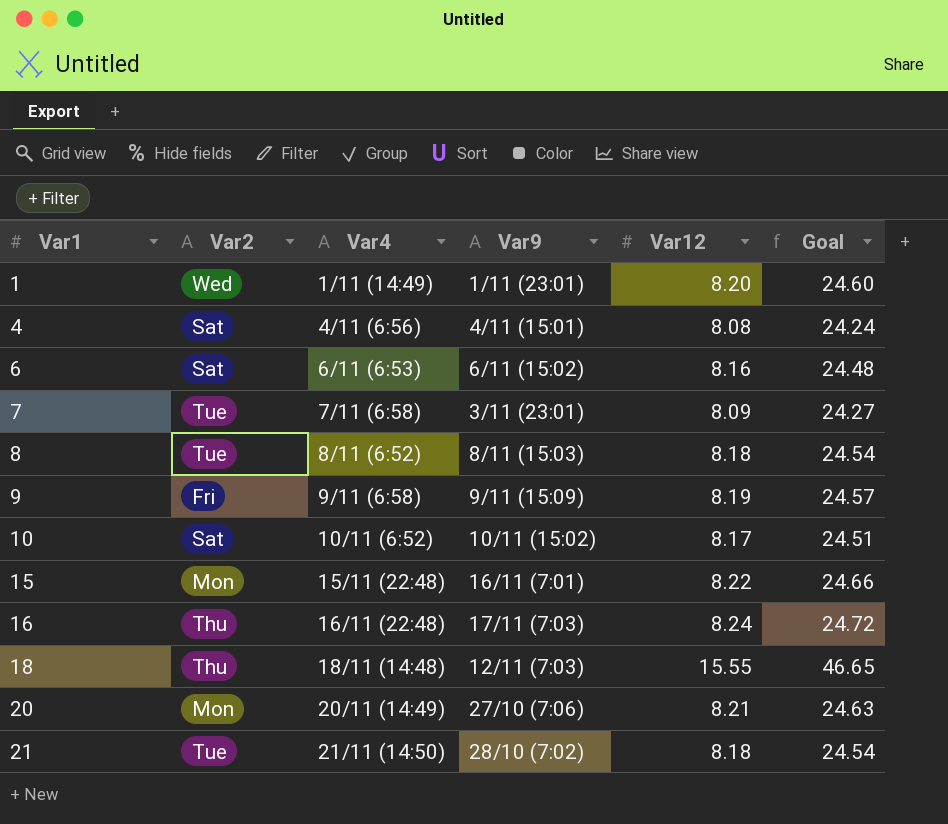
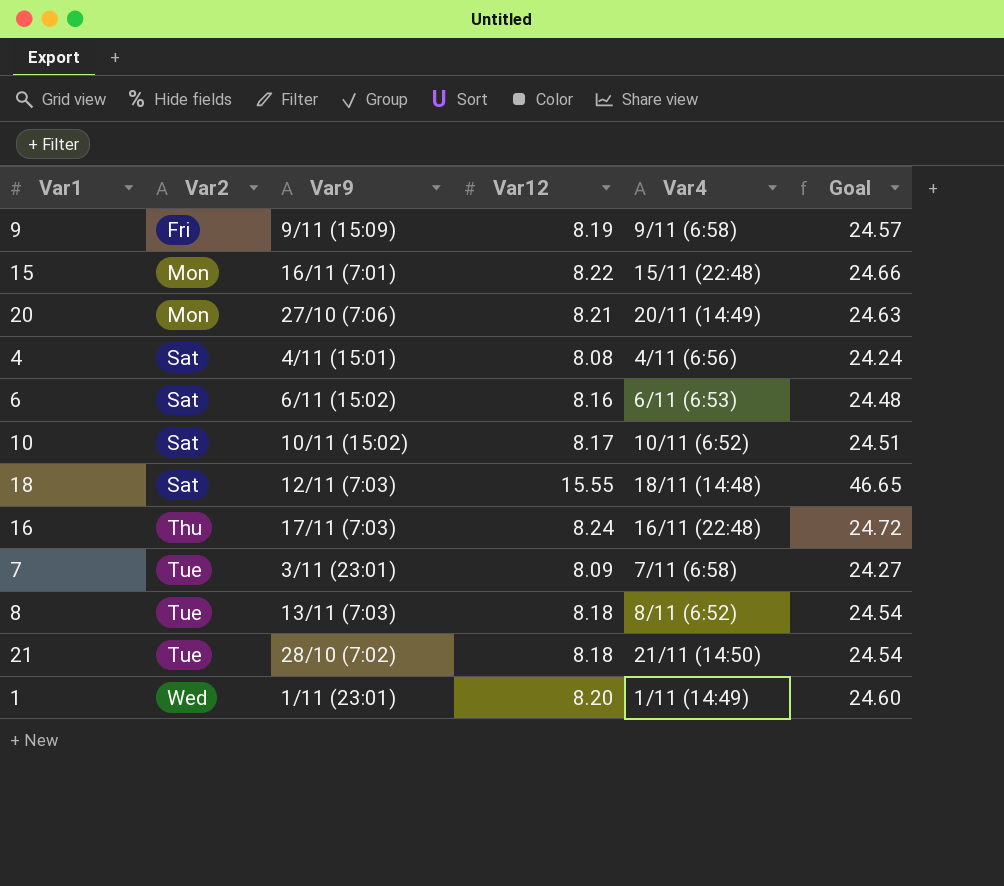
row order: Var1 ascending -> Var2 ascending
column Var4 | position: 3 -> 5
18 | Var2: Thu -> Sat
8 | Var9: 8/11 (15:03) -> 13/11 (7:03)

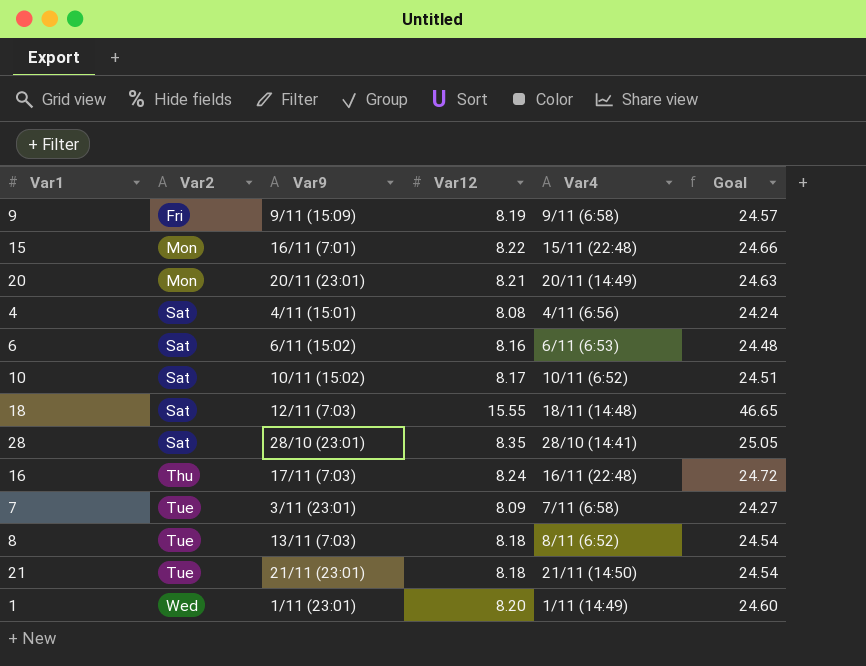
20 | Var9: 27/10 (7:06) -> 20/11 (23:01)
row 28: none -> Sat | 28/10 (23:01) | 8.35 | 28/10 (14:41) | 25.05
21 | Var9: 28/10 (7:02) -> 21/11 (23:01)

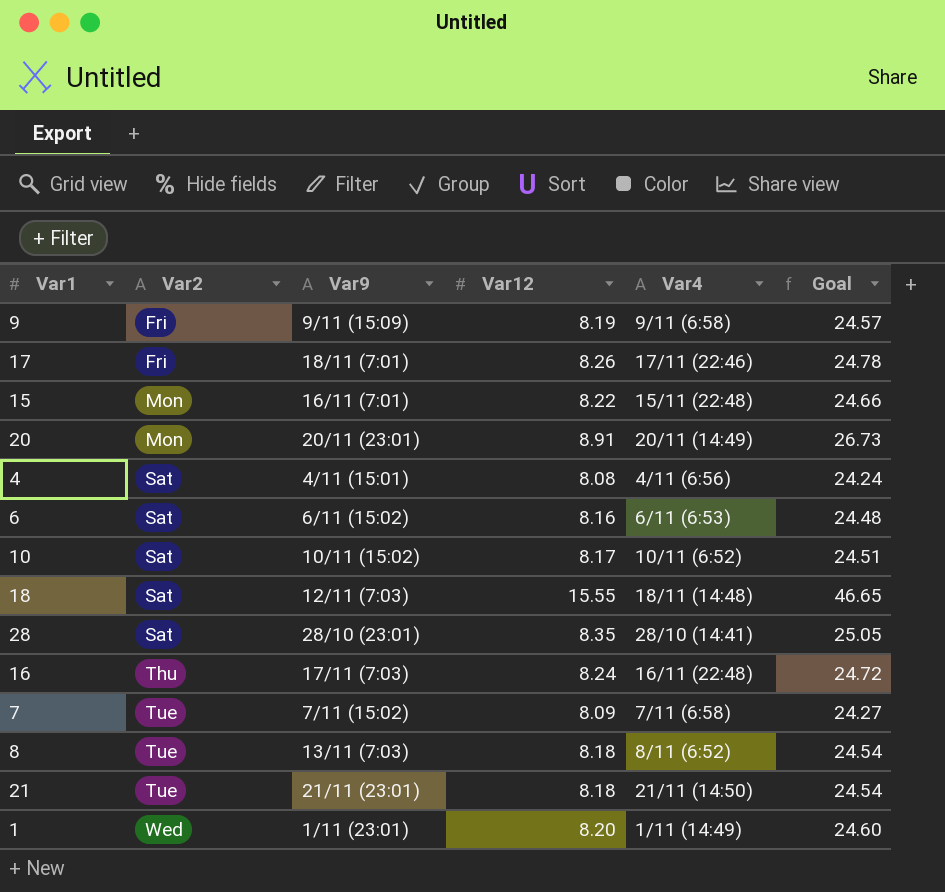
row 17: none -> Fri | 18/11 (7:01) | 8.26 | 17/11 (22:46) | 24.78
20 | Var12: 8.21 -> 8.91
20 | Goal: 24.63 -> 26.73
7 | Var9: 3/11 (23:01) -> 7/11 (15:02)

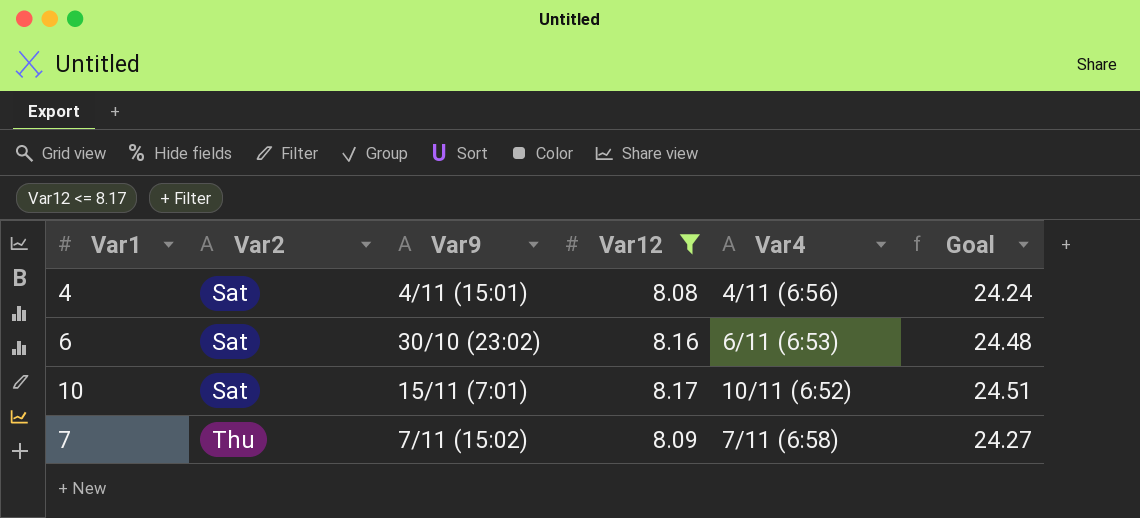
filter: none -> Var12 <= 8.17
6 | Var9: 6/11 (15:02) -> 30/10 (23:02)
10 | Var9: 10/11 (15:02) -> 15/11 (7:01)
7 | Var2: Tue -> Thu

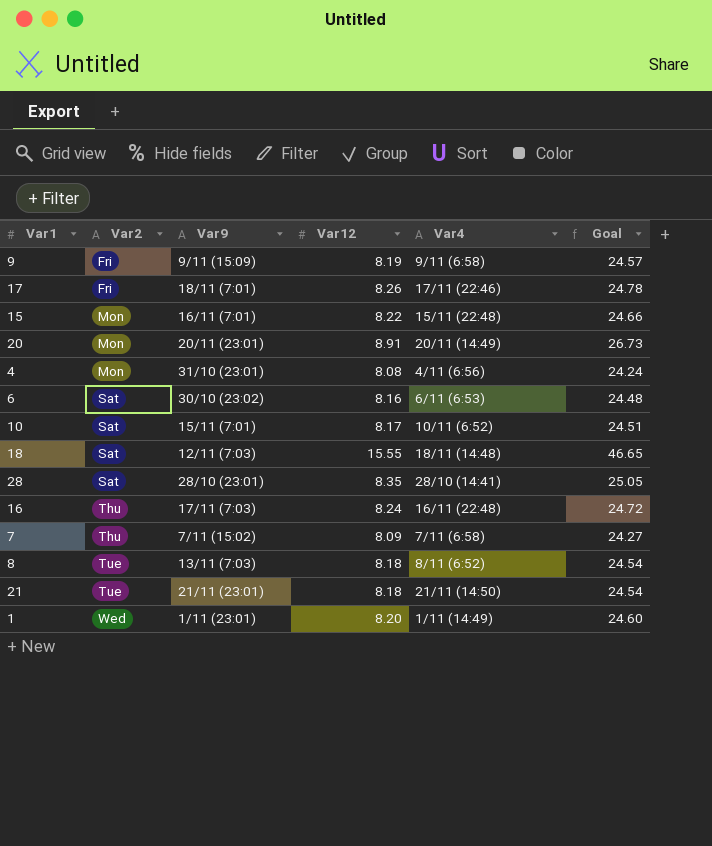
filter: Var12 <= 8.17 -> none
4 | Var2: Sat -> Mon
4 | Var9: 4/11 (15:01) -> 31/10 (23:01)

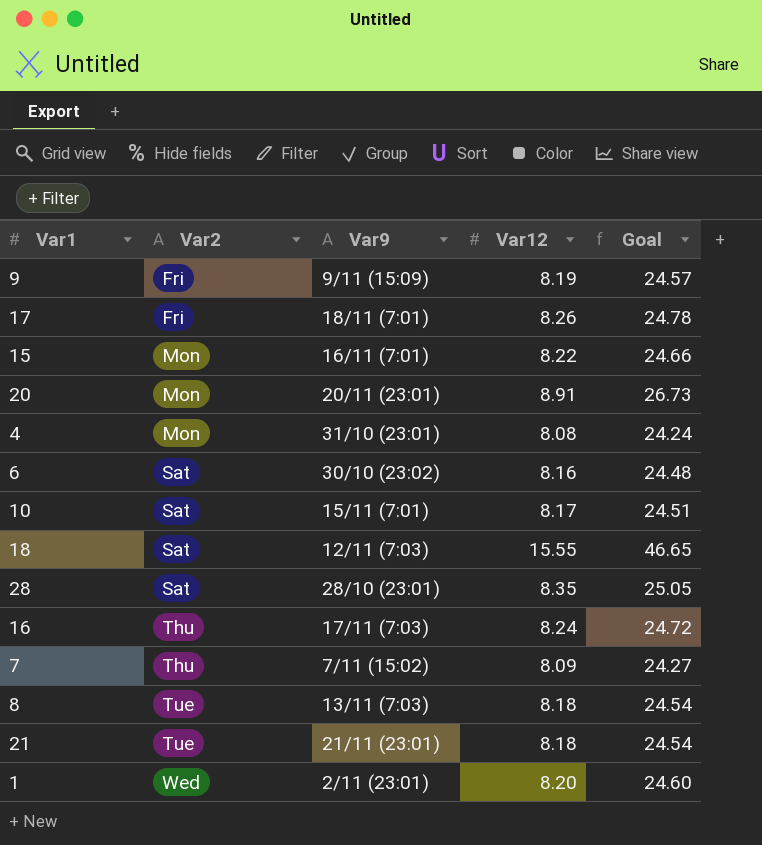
column Var4 | position: 5 -> none
1 | Var9: 1/11 (23:01) -> 2/11 (23:01)

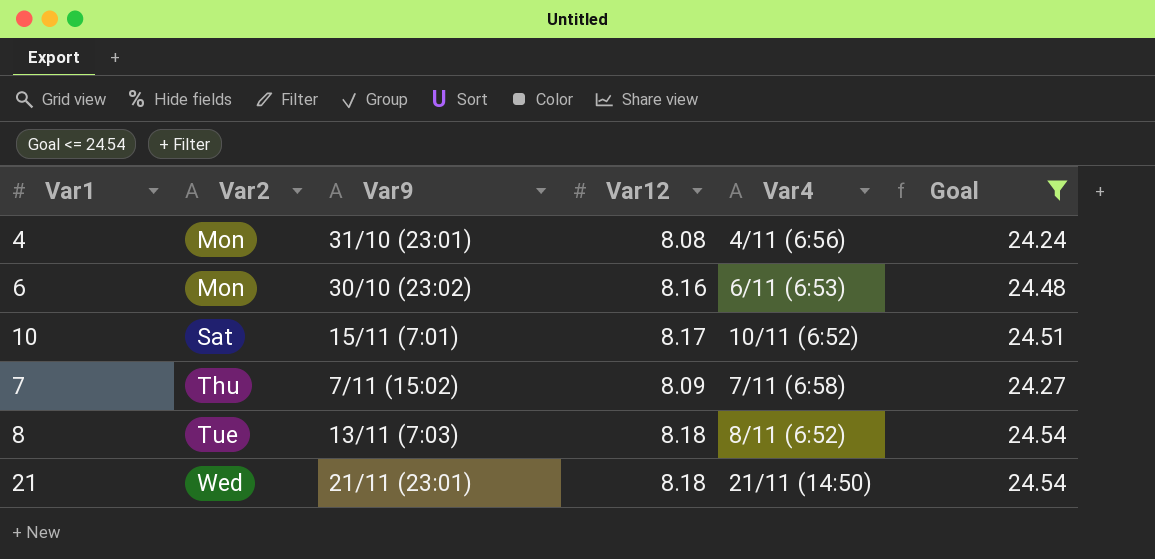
filter: none -> Goal <= 24.54
column Var4 | position: none -> 5
6 | Var2: Sat -> Mon
21 | Var2: Tue -> Wed

